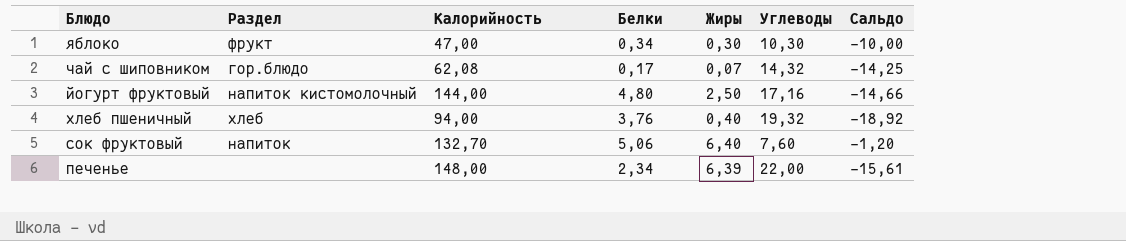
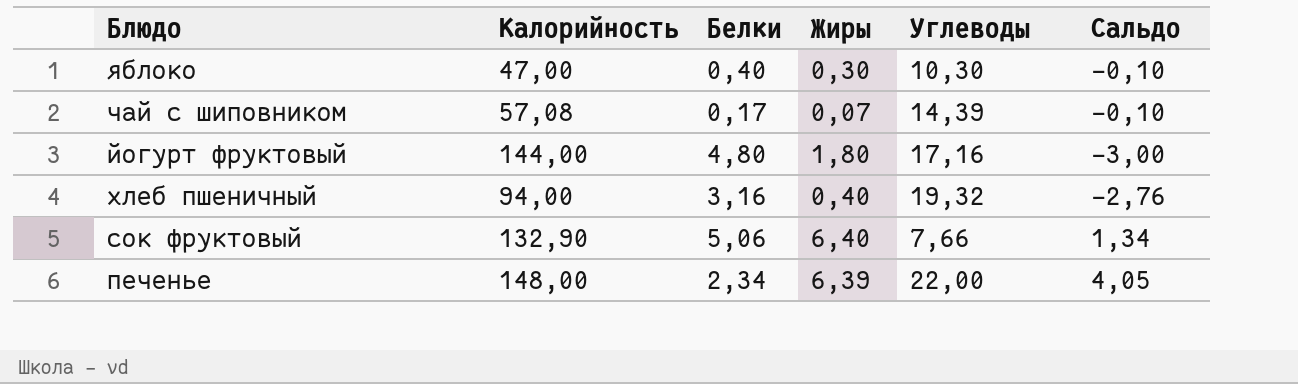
column Раздел | position: 2 -> none
column Сальдо | formula: [Жиры] - [Углеводы] -> [Жиры] - [Белки]
яблоко | Белки: 0,34 -> 0,40
чай с шиповником | Калорийность: 62,08 -> 57,08
чай с шиповником | Углеводы: 14,32 -> 14,39
йогурт фруктовый | Жиры: 2,50 -> 1,80
хлеб пшеничный | Белки: 3,76 -> 3,16
сок фруктовый | Калорийность: 132,70 -> 132,90
сок фруктовый | Углеводы: 7,60 -> 7,66

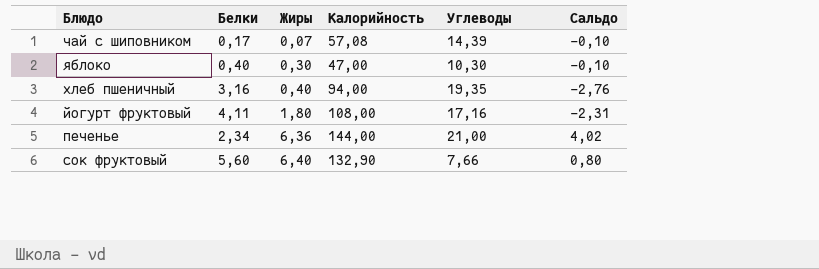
row order: none -> Жиры ascending
column Калорийность | position: 2 -> 4
хлеб пшеничный | Углеводы: 19,32 -> 19,35
йогурт фруктовый | Белки: 4,80 -> 4,11
йогурт фруктовый | Калорийность: 144,00 -> 108,00
йогурт фруктовый | Сальдо: -3,00 -> -2,31
печенье | Жиры: 6,39 -> 6,36
печенье | Калорийность: 148,00 -> 144,00
печенье | Углеводы: 22,00 -> 21,00
печенье | Сальдо: 4,05 -> 4,02
сок фруктовый | Белки: 5,06 -> 5,60
сок фруктовый | Сальдо: 1,34 -> 0,80

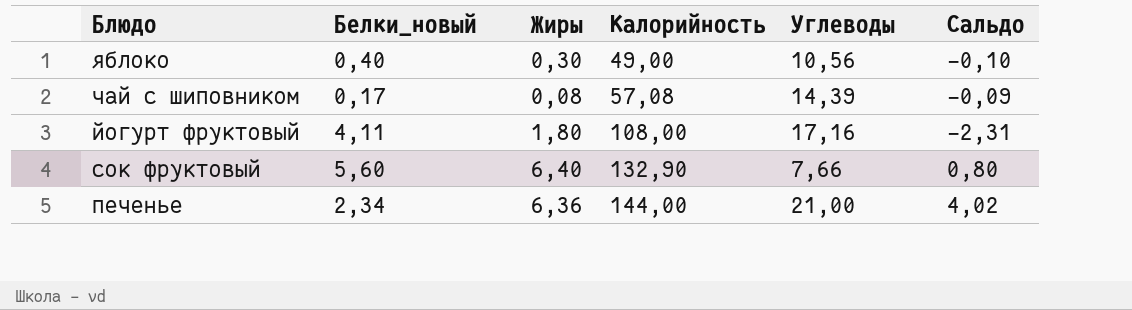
row order: Жиры ascending -> Калорийность ascending
column name: Белки -> Белки_новый
row хлеб пшеничный: 3,16 | 0,40 | 94,00 | 19,35 | -2,76 -> none
яблоко | Калорийность: 47,00 -> 49,00
яблоко | Углеводы: 10,30 -> 10,56
чай с шиповником | Жиры: 0,07 -> 0,08
чай с шиповником | Сальдо: -0,10 -> -0,09

